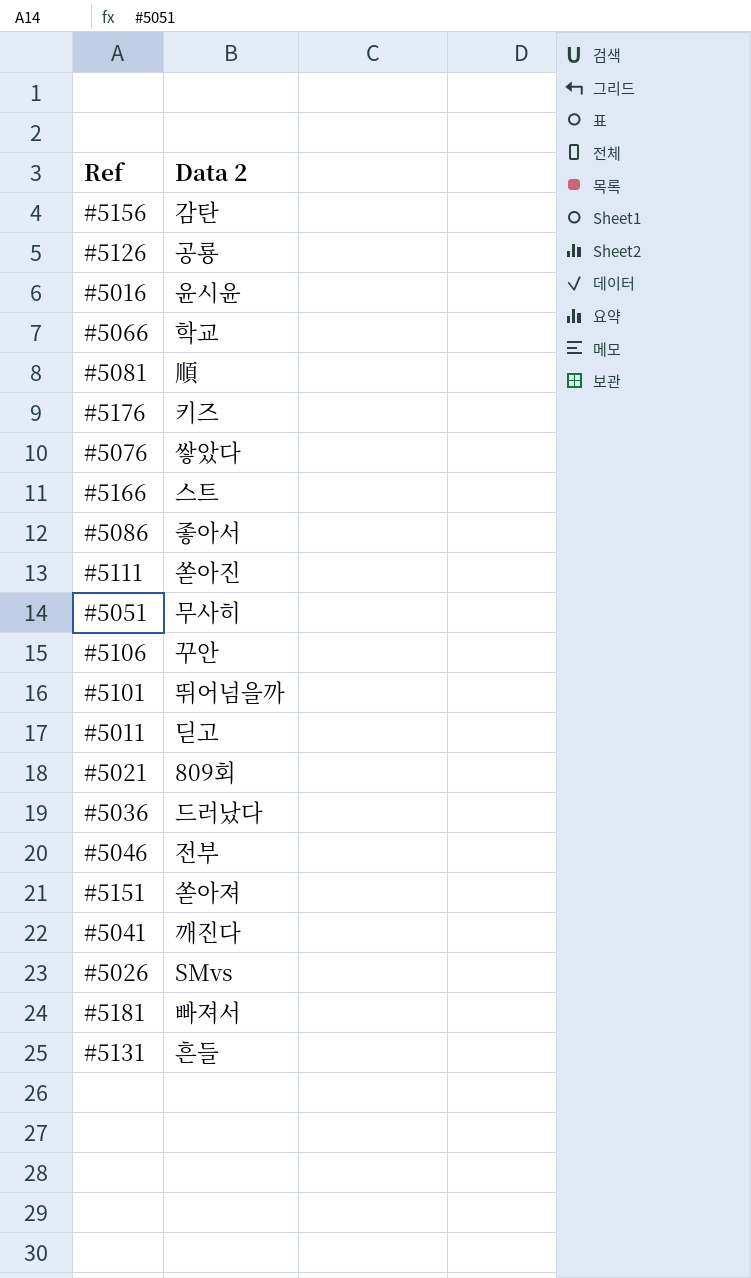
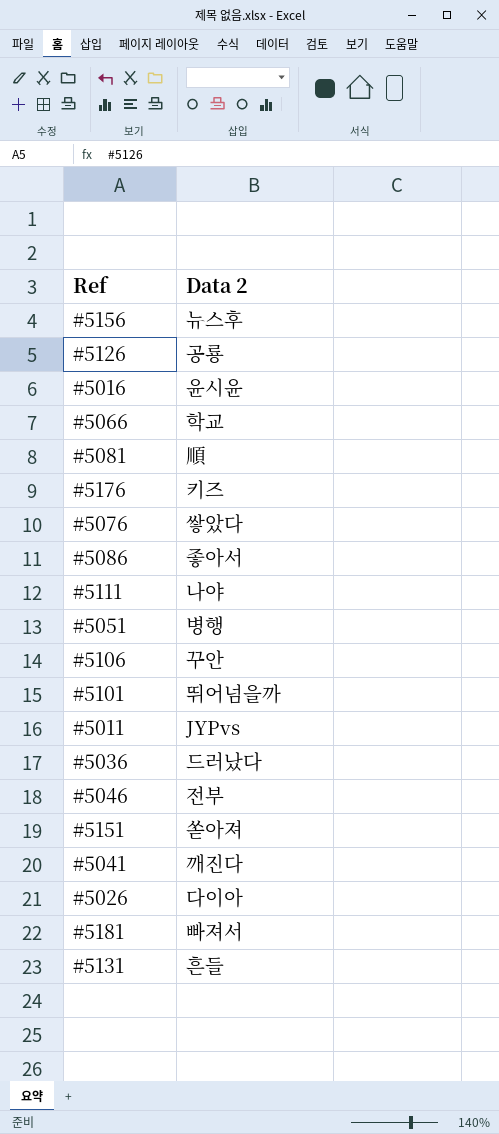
row #5166: 스트 -> none
row #5021: 809회 -> none
#5156 | Data 2: 감탄 -> 뉴스후
#5111 | Data 2: 쏟아진 -> 나야
#5051 | Data 2: 무사히 -> 병행
#5011 | Data 2: 딛고 -> JYPvs
#5026 | Data 2: SMvs -> 다이아

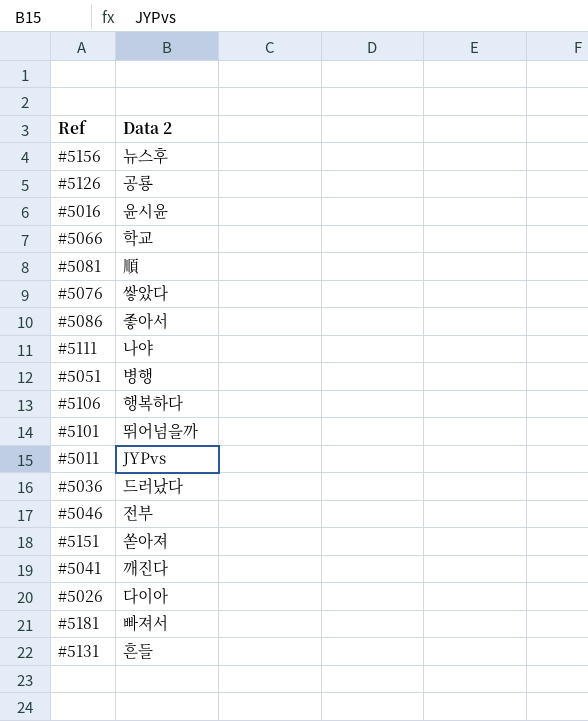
row #5176: 키즈 -> none
#5106 | Data 2: 꾸안 -> 행복하다

